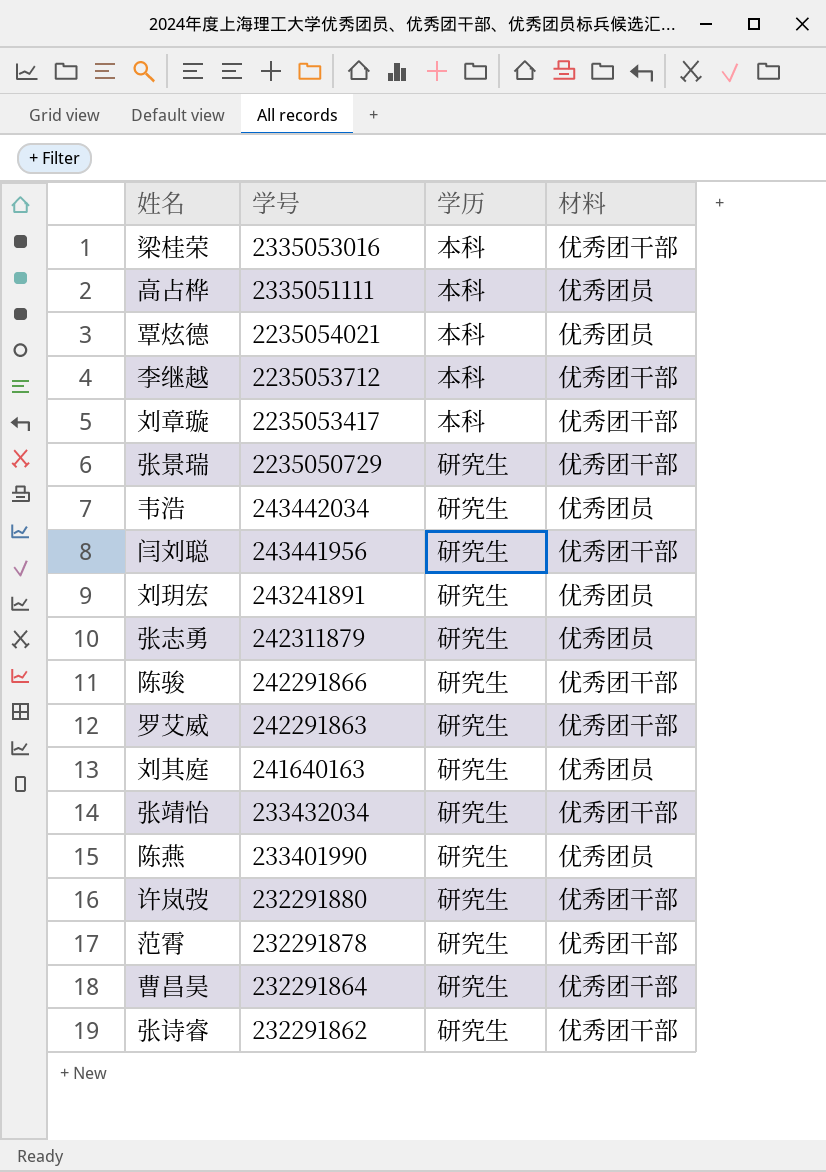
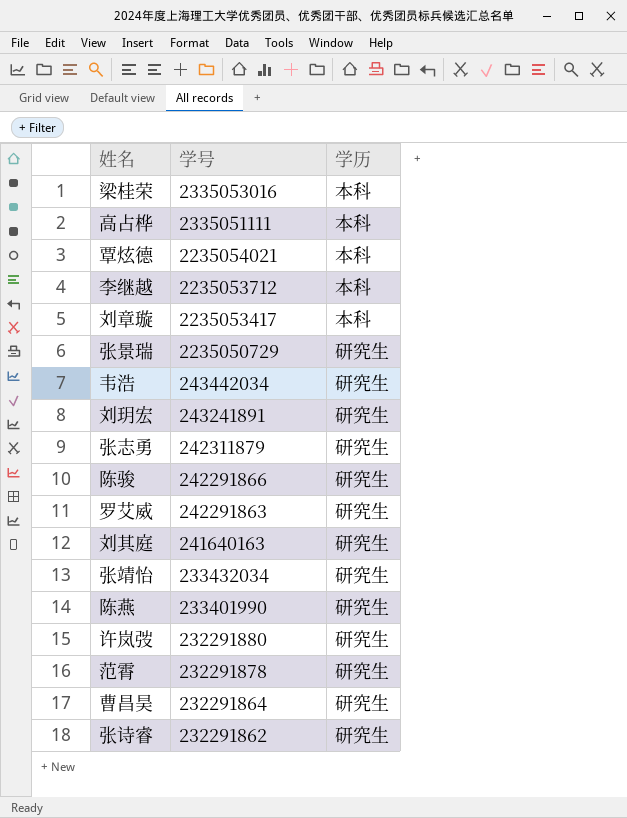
column 材料 | position: 4 -> none
row 闫刘聪: 243441956 | 研究生 | 优秀团干部 -> none

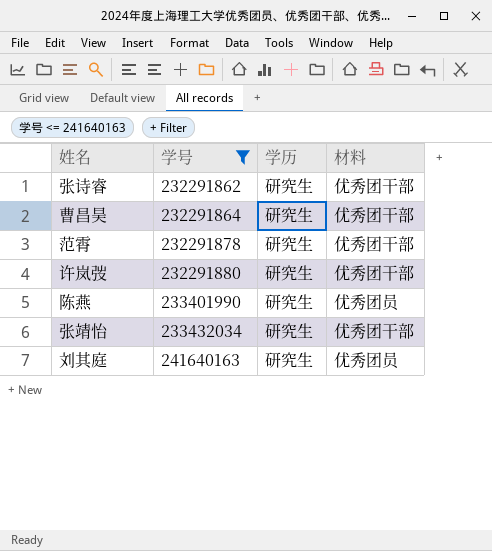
filter: none -> 学号 <= 241640163
row order: 学号 descending -> 学号 ascending
column 材料 | position: none -> 4

